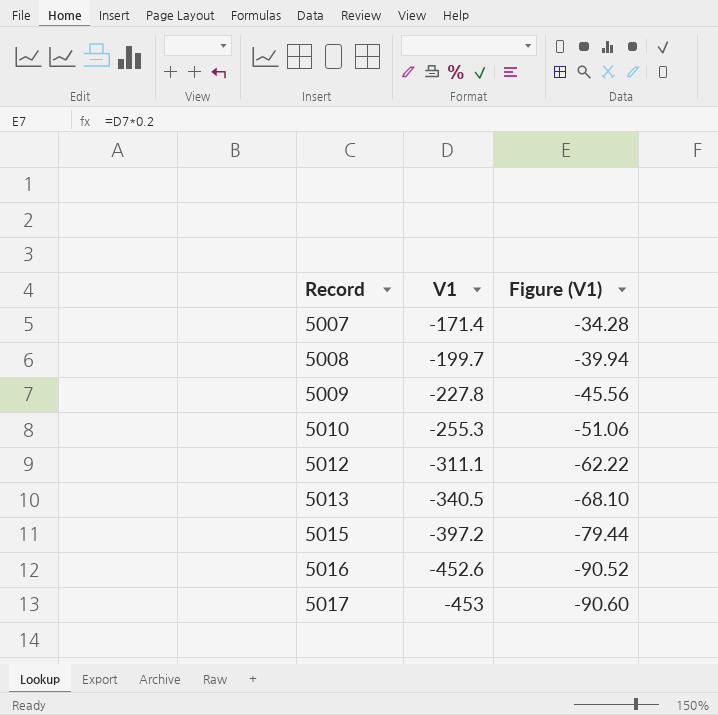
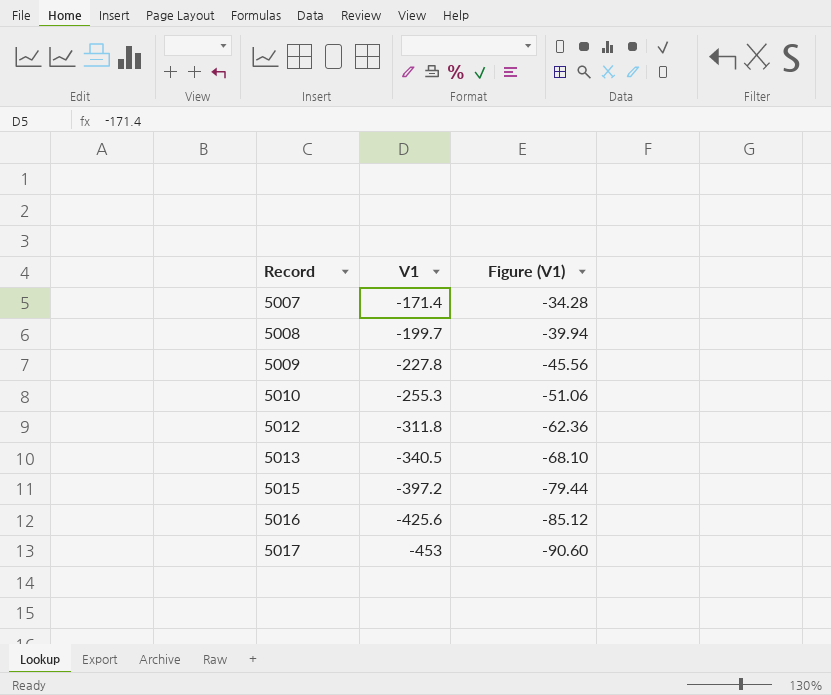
5012 | V1: -311.1 -> -311.8
5012 | Figure (V1): -62.22 -> -62.36
5016 | V1: -452.6 -> -425.6
5016 | Figure (V1): -90.52 -> -85.12

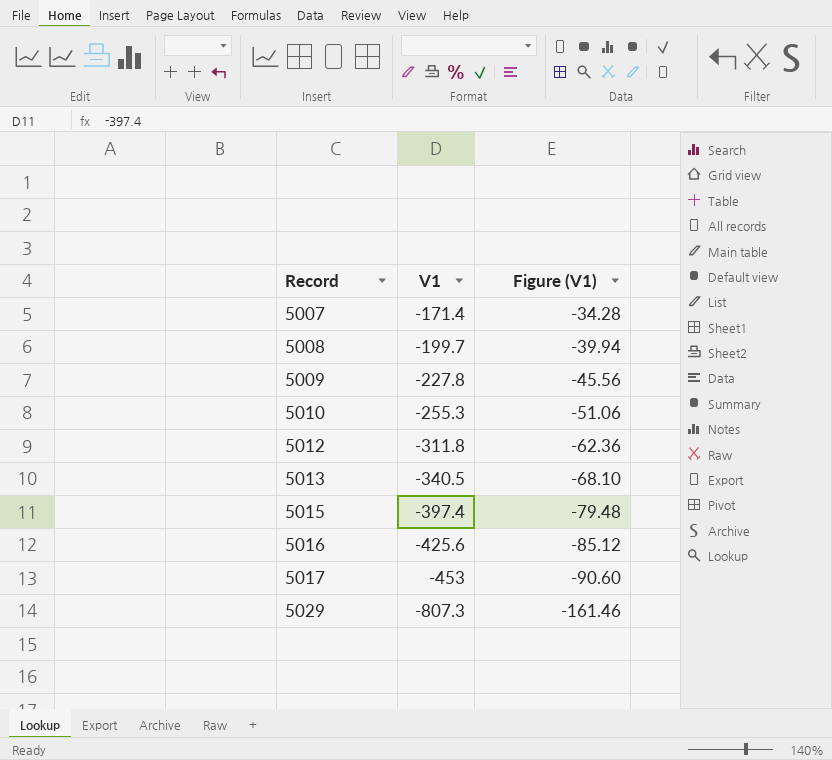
5015 | V1: -397.2 -> -397.4
5015 | Figure (V1): -79.44 -> -79.48
row 5029: none -> -807.3 | -161.46

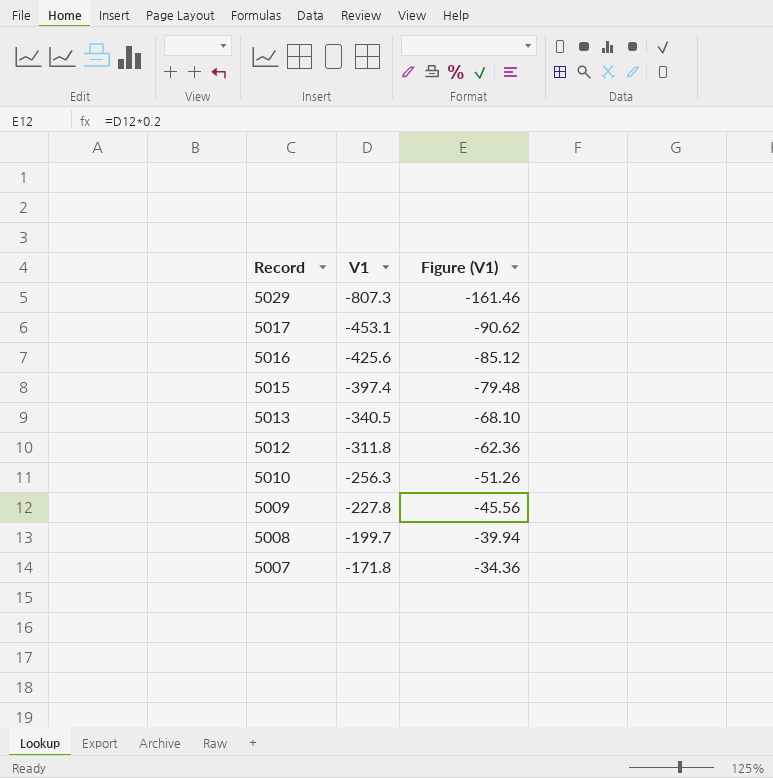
row order: Record ascending -> Record descending
5017 | V1: -453 -> -453.1
5017 | Figure (V1): -90.60 -> -90.62
5010 | V1: -255.3 -> -256.3
5010 | Figure (V1): -51.06 -> -51.26
5007 | V1: -171.4 -> -171.8
5007 | Figure (V1): -34.28 -> -34.36

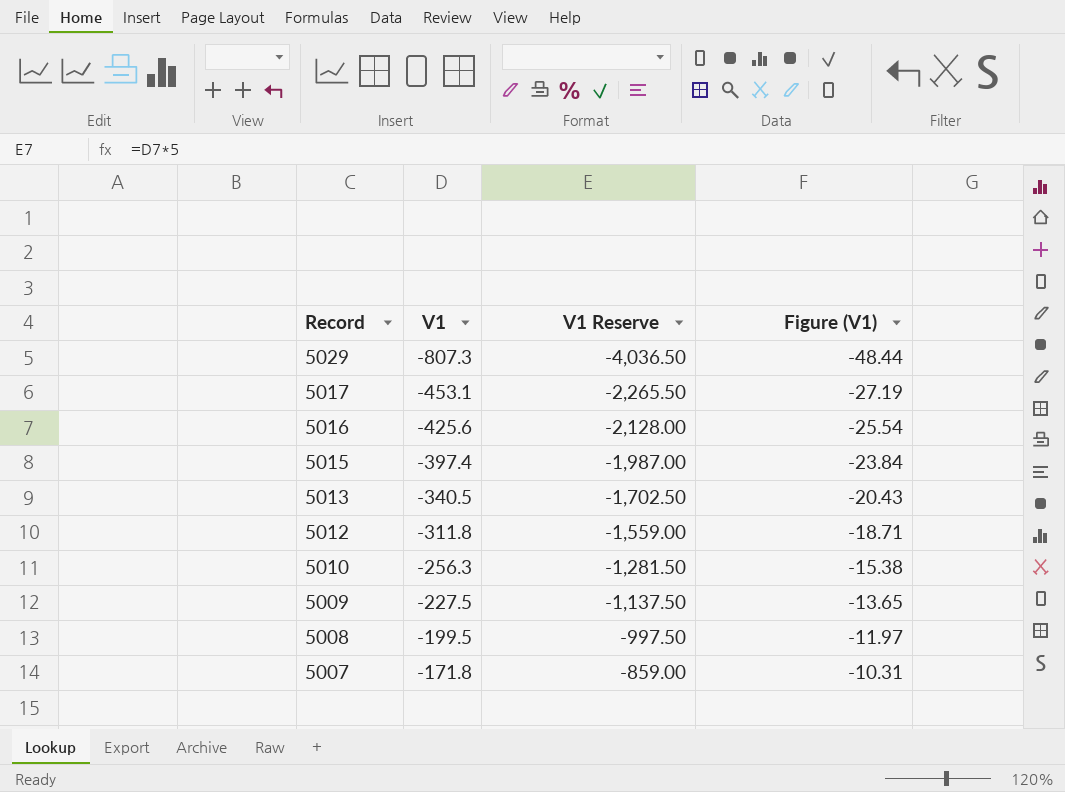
column V1 Reserve | formula: none -> [V1] * 5
column Figure (V1) | formula: [V1] * 0.2 -> [V1] * 0.06
5009 | V1: -227.8 -> -227.5
5008 | V1: -199.7 -> -199.5

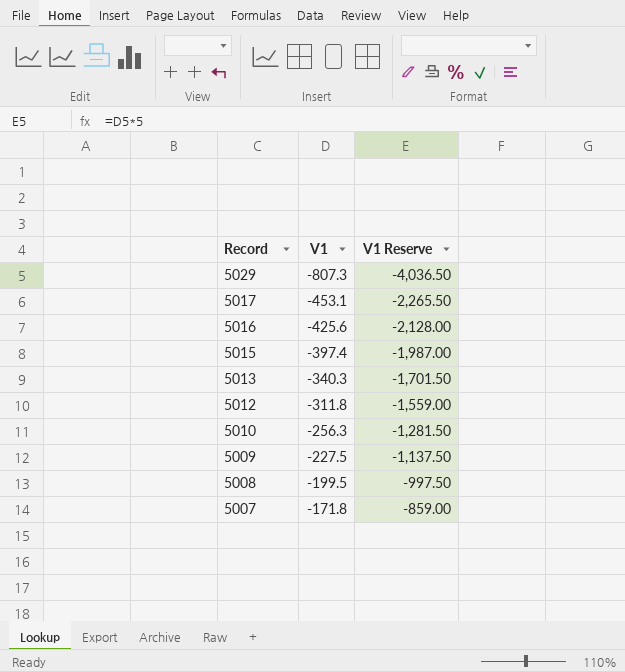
column Figure (V1) | formula: [V1] * 0.06 -> none
5013 | V1: -340.5 -> -340.3
5013 | V1 Reserve: -1,702.50 -> -1,701.50

